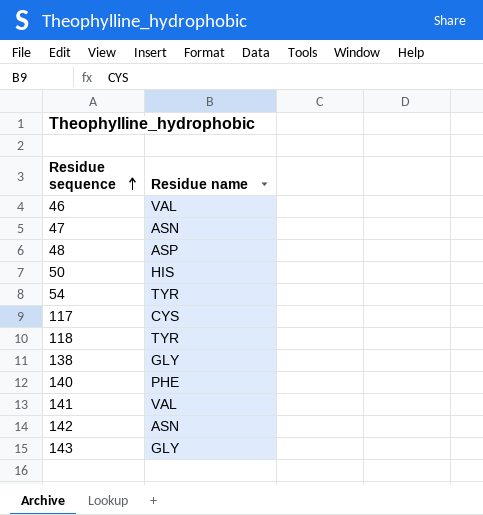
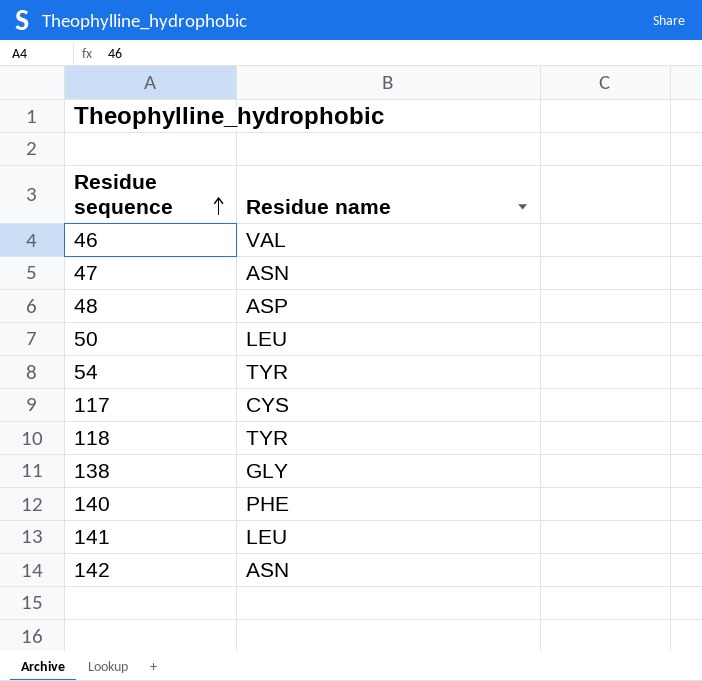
row 143: GLY -> none
50 | Residue name: HIS -> LEU
141 | Residue name: VAL -> LEU

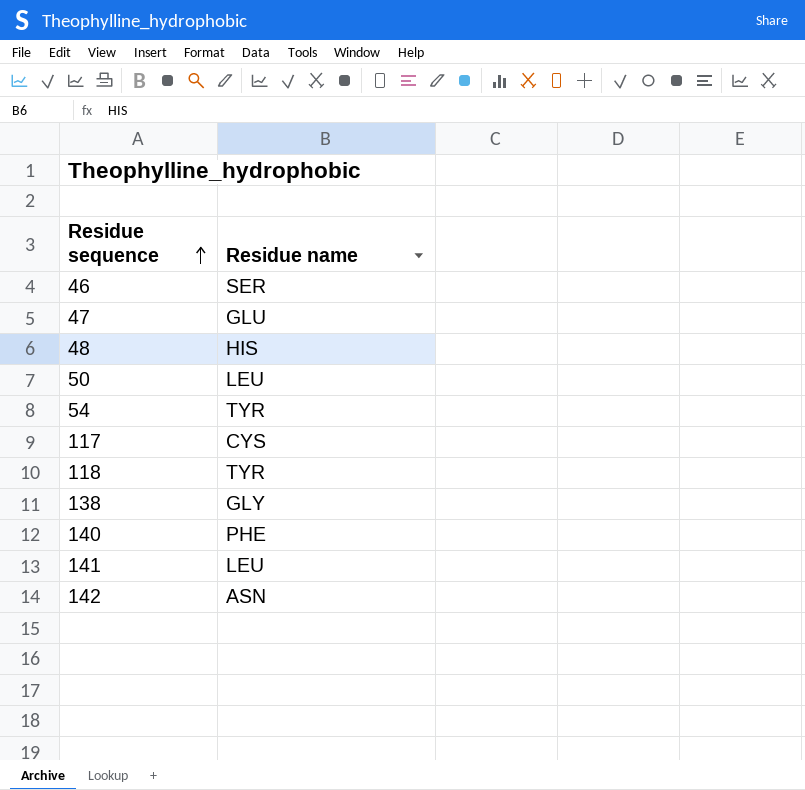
46 | Residue name: VAL -> SER
47 | Residue name: ASN -> GLU
48 | Residue name: ASP -> HIS

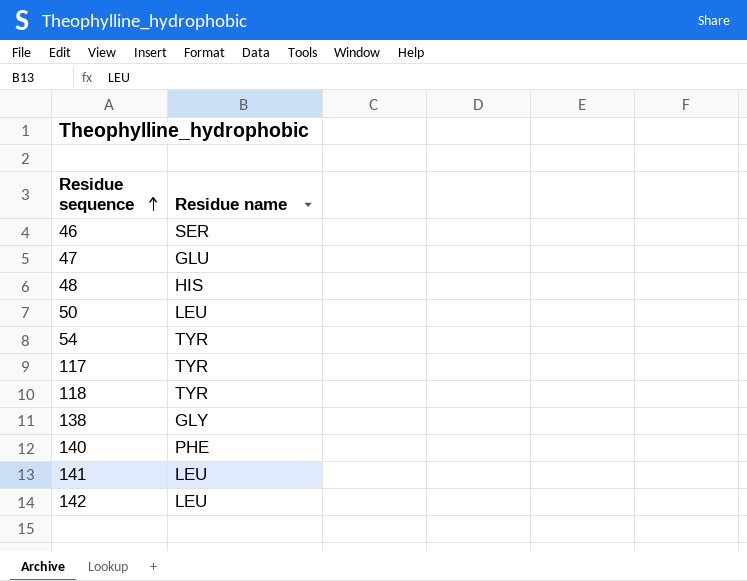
117 | Residue name: CYS -> TYR
142 | Residue name: ASN -> LEU

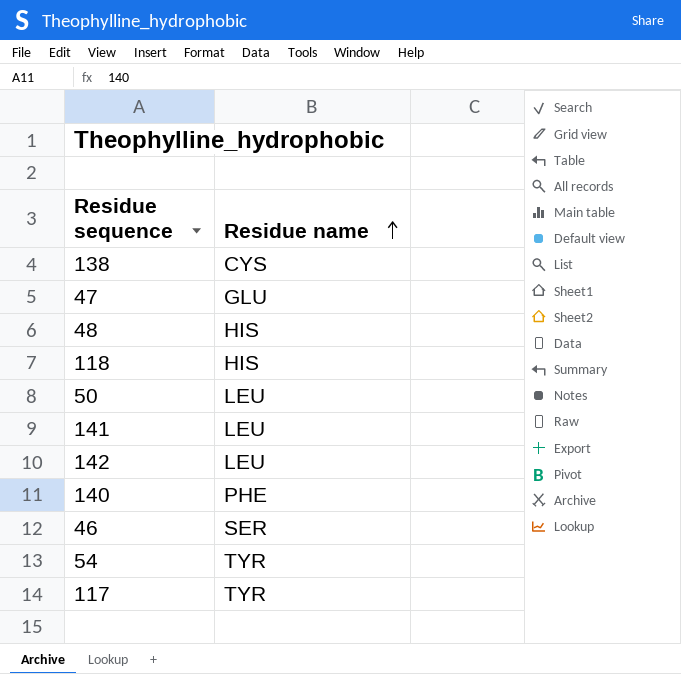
row order: Residue sequence ascending -> Residue name ascending
138 | Residue name: GLY -> CYS
118 | Residue name: TYR -> HIS

